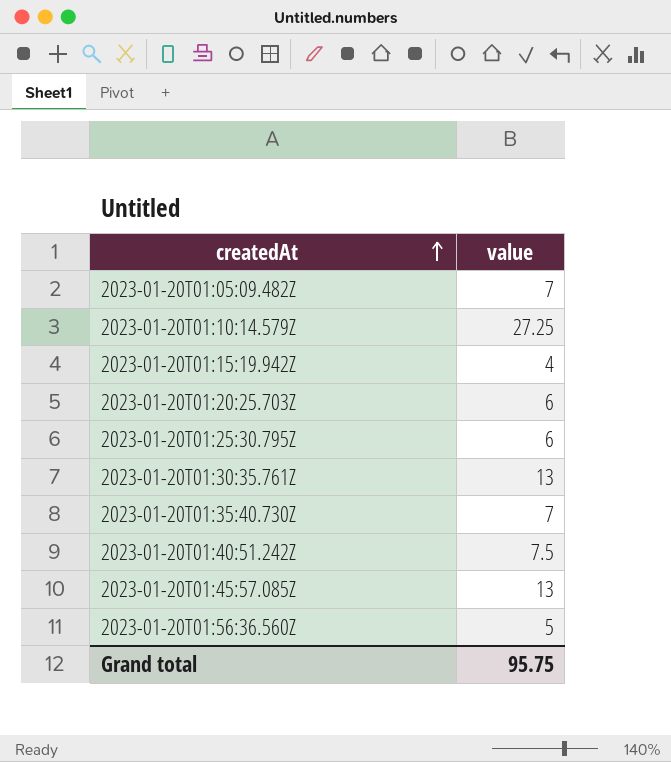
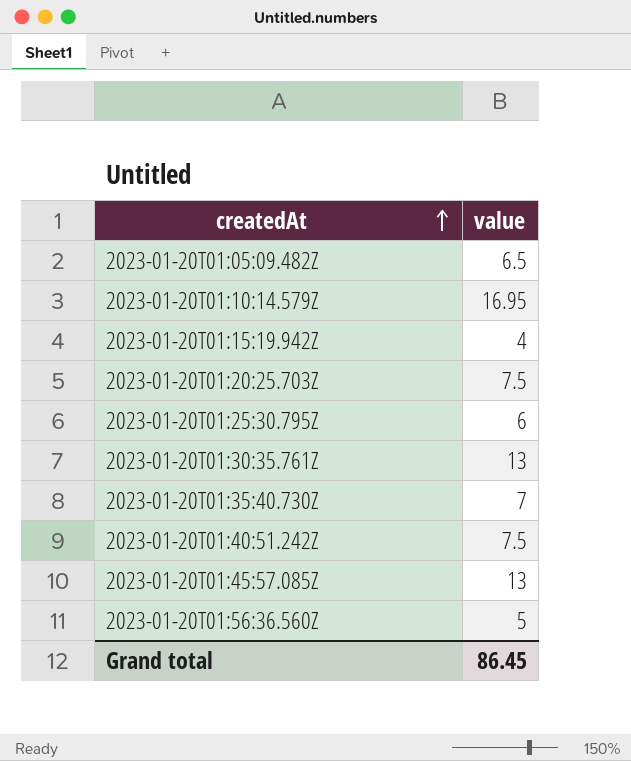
2023-01-20T01:05:09.482Z | value: 7 -> 6.5
2023-01-20T01:10:14.579Z | value: 27.25 -> 16.95
2023-01-20T01:20:25.703Z | value: 6 -> 7.5
Grand total | value: 95.75 -> 86.45

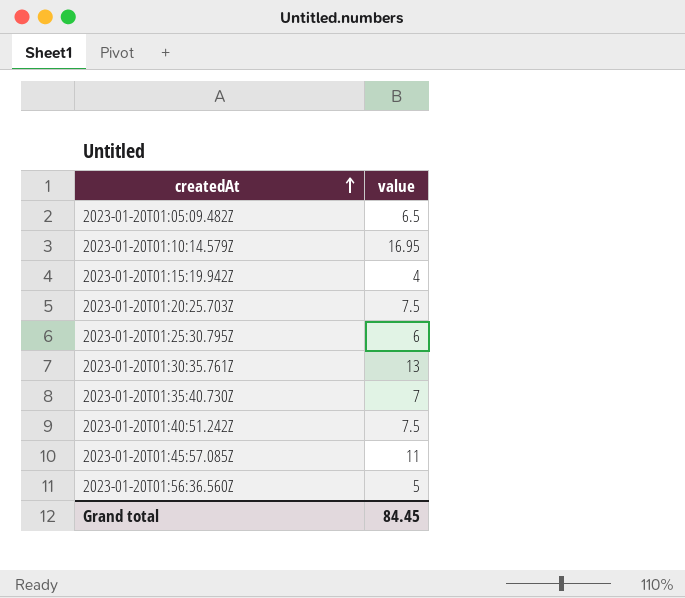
2023-01-20T01:45:57.085Z | value: 13 -> 11
Grand total | value: 86.45 -> 84.45

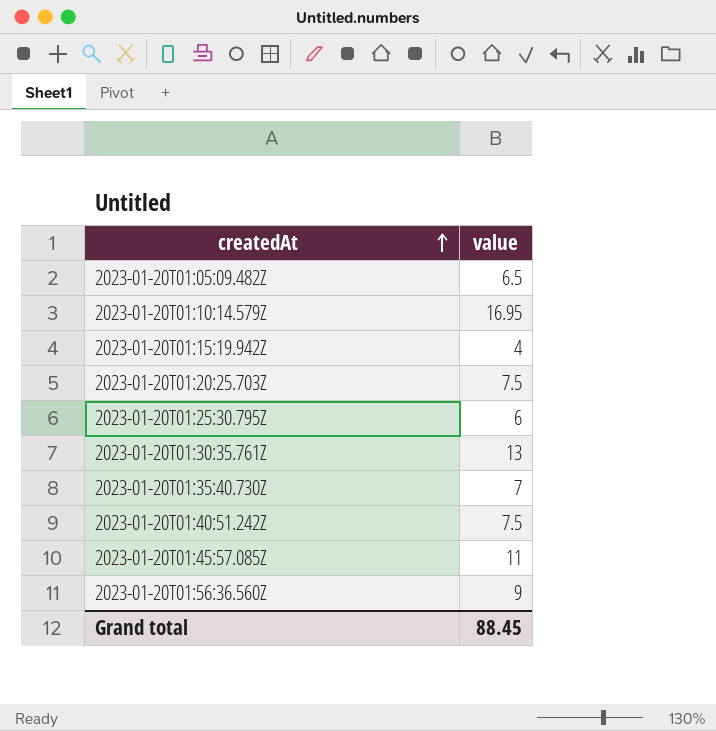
2023-01-20T01:56:36.560Z | value: 5 -> 9
Grand total | value: 84.45 -> 88.45

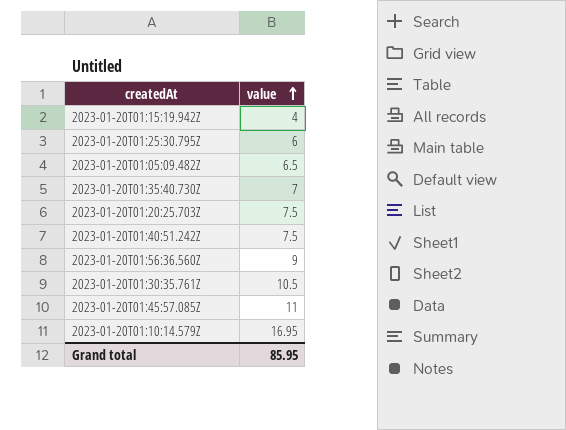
row order: createdAt ascending -> value ascending
2023-01-20T01:30:35.761Z | value: 13 -> 10.5
Grand total | value: 88.45 -> 85.95

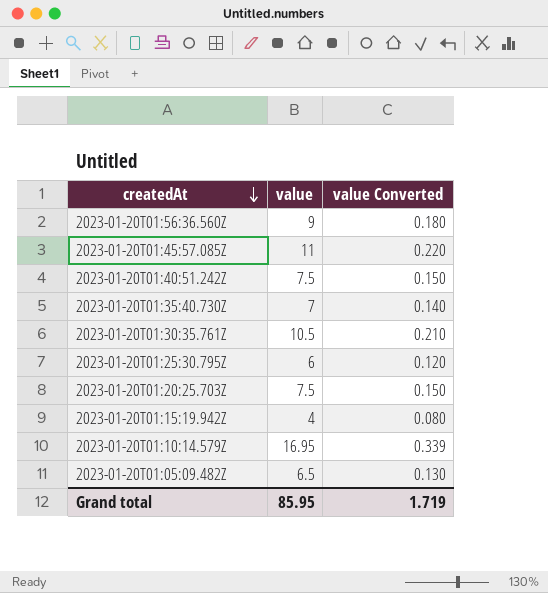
row order: value ascending -> createdAt descending
column value Converted | formula: none -> [value] * 0.02

